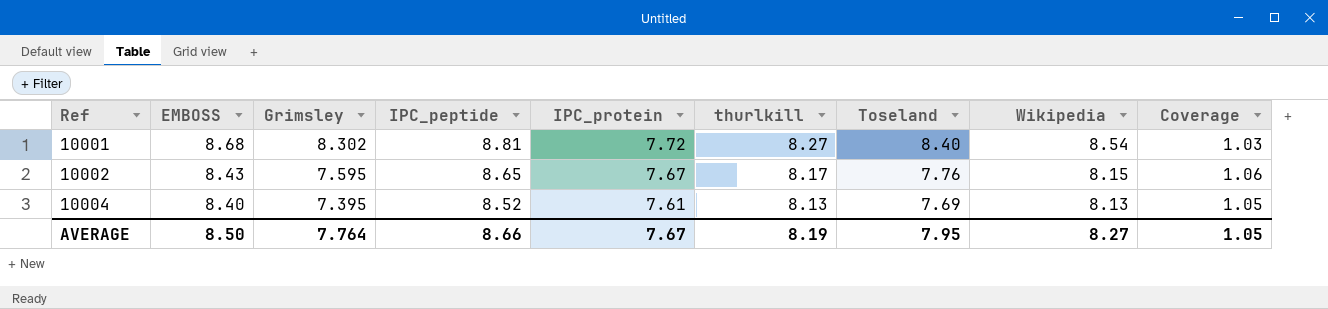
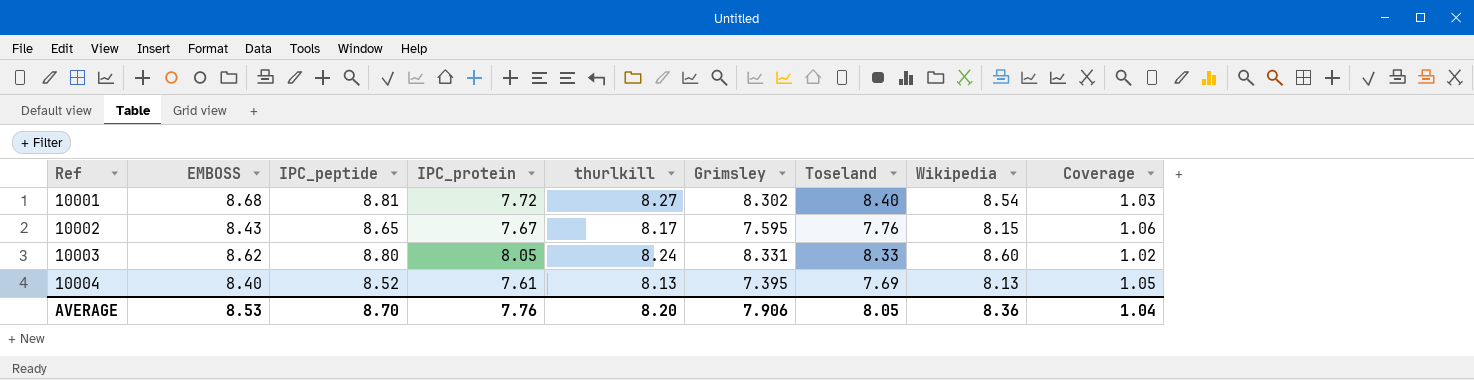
column Grimsley | position: 3 -> 6
row 10003: none -> 8.62 | 8.80 | 8.05 | 8.24 | 8.331 | 8.33 | 8.60 | 1.02
AVERAGE | EMBOSS: 8.50 -> 8.53
AVERAGE | IPC_peptide: 8.66 -> 8.70
AVERAGE | IPC_protein: 7.67 -> 7.76
AVERAGE | thurlkill: 8.19 -> 8.20
AVERAGE | Grimsley: 7.764 -> 7.906
AVERAGE | Toseland: 7.95 -> 8.05
AVERAGE | Wikipedia: 8.27 -> 8.36
AVERAGE | Coverage: 1.05 -> 1.04

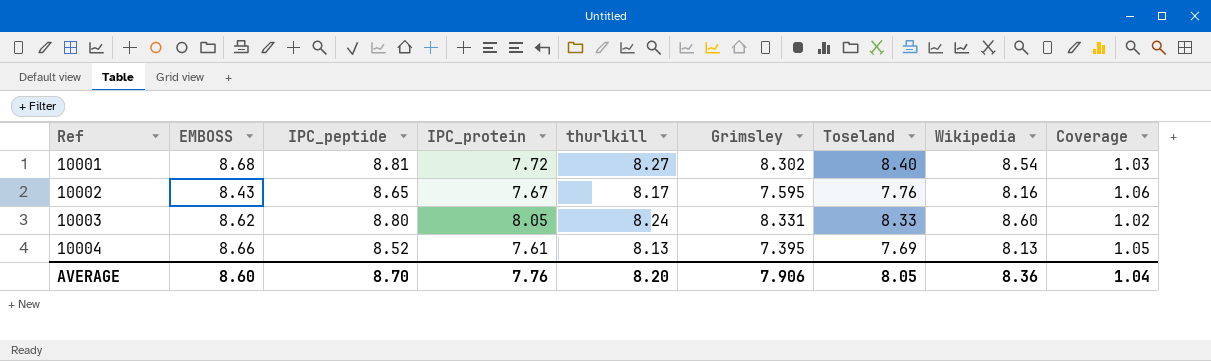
10002 | Wikipedia: 8.15 -> 8.16
10004 | EMBOSS: 8.40 -> 8.66
AVERAGE | EMBOSS: 8.53 -> 8.60

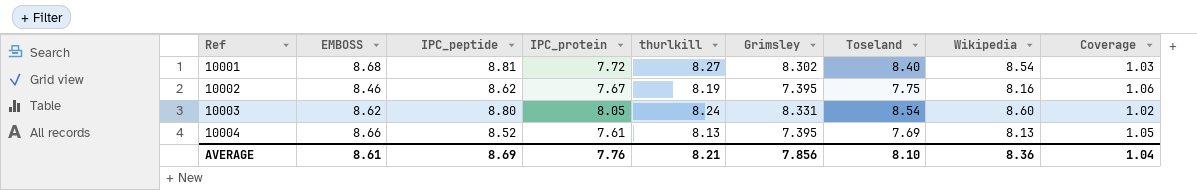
10002 | EMBOSS: 8.43 -> 8.46
10002 | IPC_peptide: 8.65 -> 8.62
10002 | thurlkill: 8.17 -> 8.19
10002 | Grimsley: 7.595 -> 7.395
10002 | Toseland: 7.76 -> 7.75
10003 | Toseland: 8.33 -> 8.54
AVERAGE | EMBOSS: 8.60 -> 8.61
AVERAGE | IPC_peptide: 8.70 -> 8.69
AVERAGE | thurlkill: 8.20 -> 8.21
AVERAGE | Grimsley: 7.906 -> 7.856
AVERAGE | Toseland: 8.05 -> 8.10

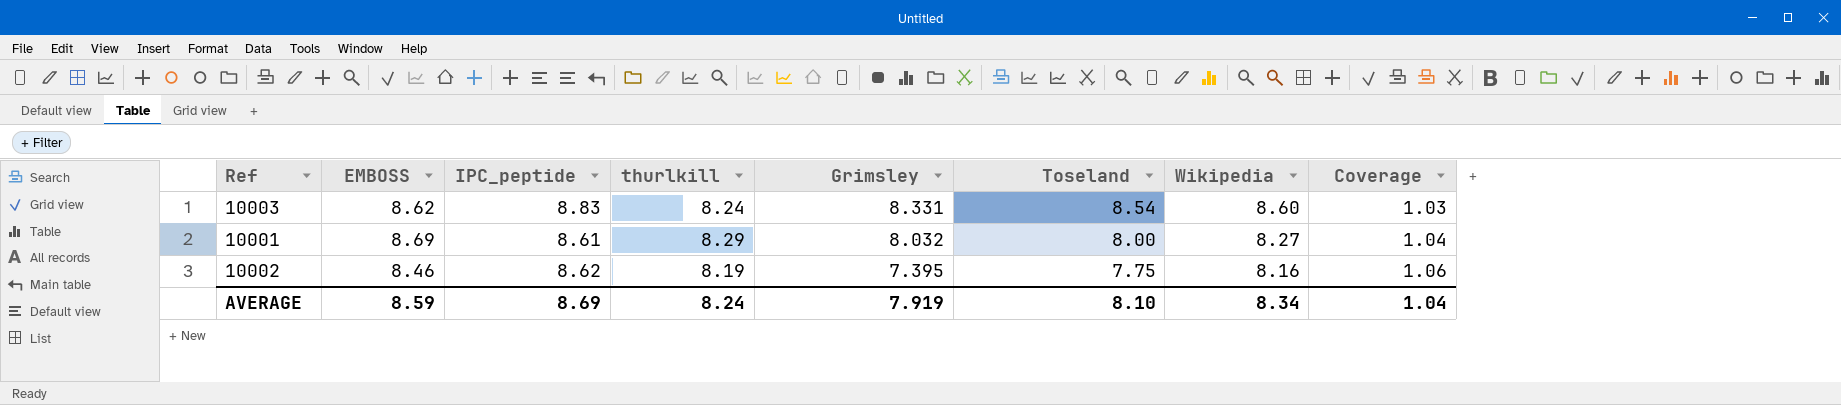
row order: Ref ascending -> Grimsley descending
column IPC_protein | position: 4 -> none
row 10004: 8.66 | 8.52 | 7.61 | 8.13 | 7.395 | 7.69 | 8.13 | 1.05 -> none
10003 | IPC_peptide: 8.80 -> 8.83
10003 | Coverage: 1.02 -> 1.03
10001 | EMBOSS: 8.68 -> 8.69
10001 | IPC_peptide: 8.81 -> 8.61
10001 | thurlkill: 8.27 -> 8.29
10001 | Grimsley: 8.302 -> 8.032
10001 | Toseland: 8.40 -> 8.00
10001 | Wikipedia: 8.54 -> 8.27
10001 | Coverage: 1.03 -> 1.04
AVERAGE | EMBOSS: 8.61 -> 8.59
AVERAGE | thurlkill: 8.21 -> 8.24
AVERAGE | Grimsley: 7.856 -> 7.919
AVERAGE | Wikipedia: 8.36 -> 8.34

